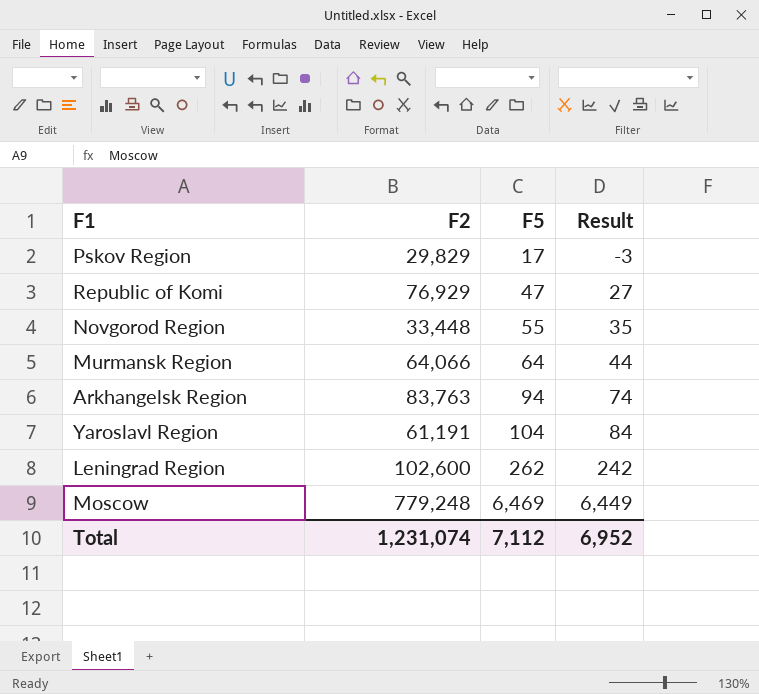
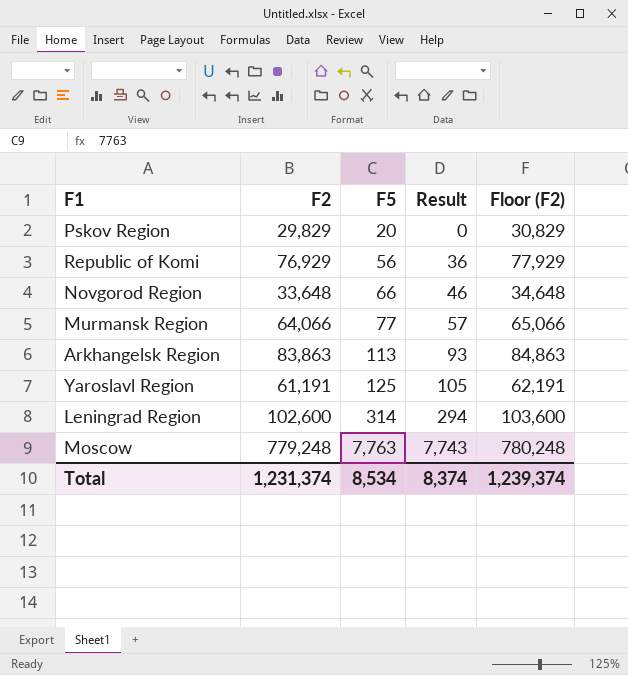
column Floor (F2) | formula: none -> [F2] + 1000
Pskov Region | F5: 17 -> 20
Pskov Region | Result: -3 -> 0
Republic of Komi | F5: 47 -> 56
Republic of Komi | Result: 27 -> 36
Novgorod Region | F2: 33,448 -> 33,648
Novgorod Region | F5: 55 -> 66
Novgorod Region | Result: 35 -> 46
Murmansk Region | F5: 64 -> 77
Murmansk Region | Result: 44 -> 57
Arkhangelsk Region | F2: 83,763 -> 83,863
Arkhangelsk Region | F5: 94 -> 113
Arkhangelsk Region | Result: 74 -> 93
Yaroslavl Region | F5: 104 -> 125
Yaroslavl Region | Result: 84 -> 105
Leningrad Region | F5: 262 -> 314
Leningrad Region | Result: 242 -> 294
Moscow | F5: 6,469 -> 7,763
Moscow | Result: 6,449 -> 7,743
Total | F2: 1,231,074 -> 1,231,374
Total | F5: 7,112 -> 8,534
Total | Result: 6,952 -> 8,374

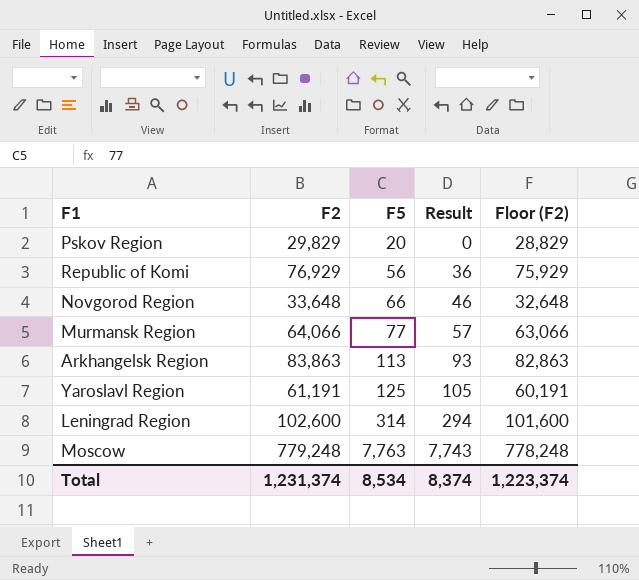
column Floor (F2) | formula: [F2] + 1000 -> [F2] - 1000
Total | Floor (F2): 1,239,374 -> 1,223,374

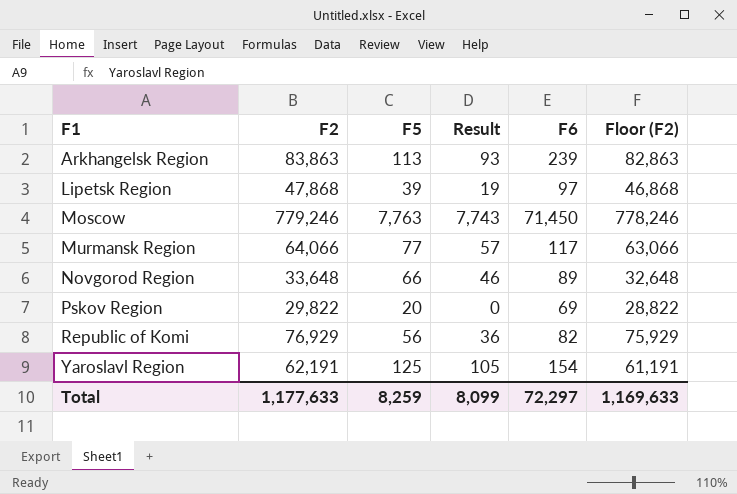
row order: F5 ascending -> F1 ascending
column F6 | position: none -> 5
row Leningrad Region: 102,600 | 314 | 294 | 101,600 -> none
row Lipetsk Region: none -> 47,868 | 39 | 19 | 97 | 46,868
Moscow | F2: 779,248 -> 779,246
Moscow | Floor (F2): 778,248 -> 778,246
Pskov Region | F2: 29,829 -> 29,822
Pskov Region | Floor (F2): 28,829 -> 28,822
Yaroslavl Region | F2: 61,191 -> 62,191
Yaroslavl Region | Floor (F2): 60,191 -> 61,191
Total | F2: 1,231,374 -> 1,177,633
Total | F5: 8,534 -> 8,259
Total | Result: 8,374 -> 8,099
Total | Floor (F2): 1,223,374 -> 1,169,633

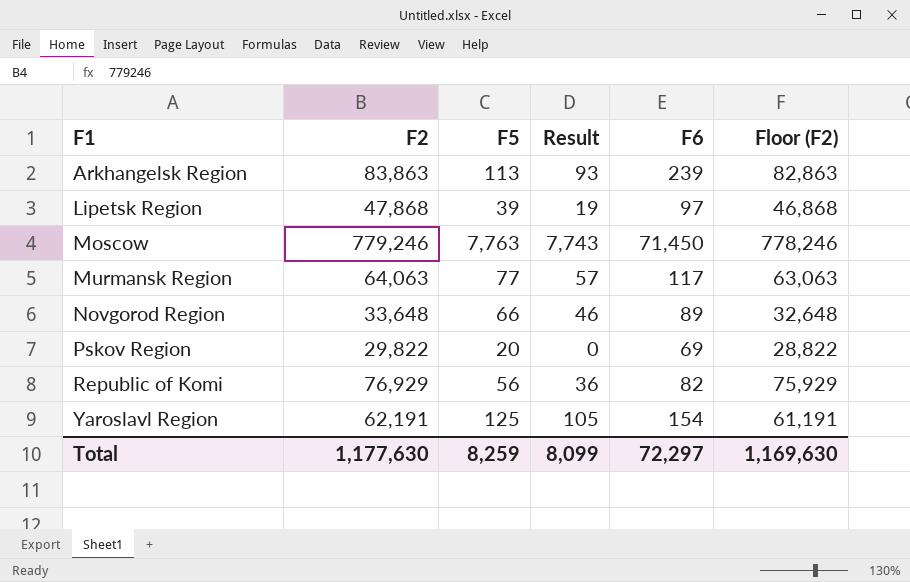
Murmansk Region | F2: 64,066 -> 64,063
Murmansk Region | Floor (F2): 63,066 -> 63,063
Total | F2: 1,177,633 -> 1,177,630
Total | Floor (F2): 1,169,633 -> 1,169,630

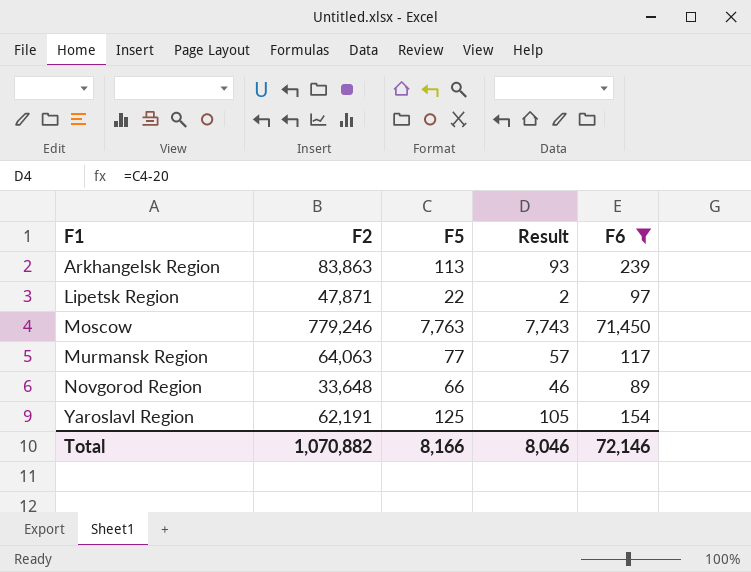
filter: none -> F6 >= 89
column Floor (F2) | formula: [F2] - 1000 -> none
Lipetsk Region | F2: 47,868 -> 47,871
Lipetsk Region | F5: 39 -> 22
Lipetsk Region | Result: 19 -> 2
Total | F2: 1,177,630 -> 1,070,882
Total | F5: 8,259 -> 8,166
Total | Result: 8,099 -> 8,046
Total | F6: 72,297 -> 72,146

